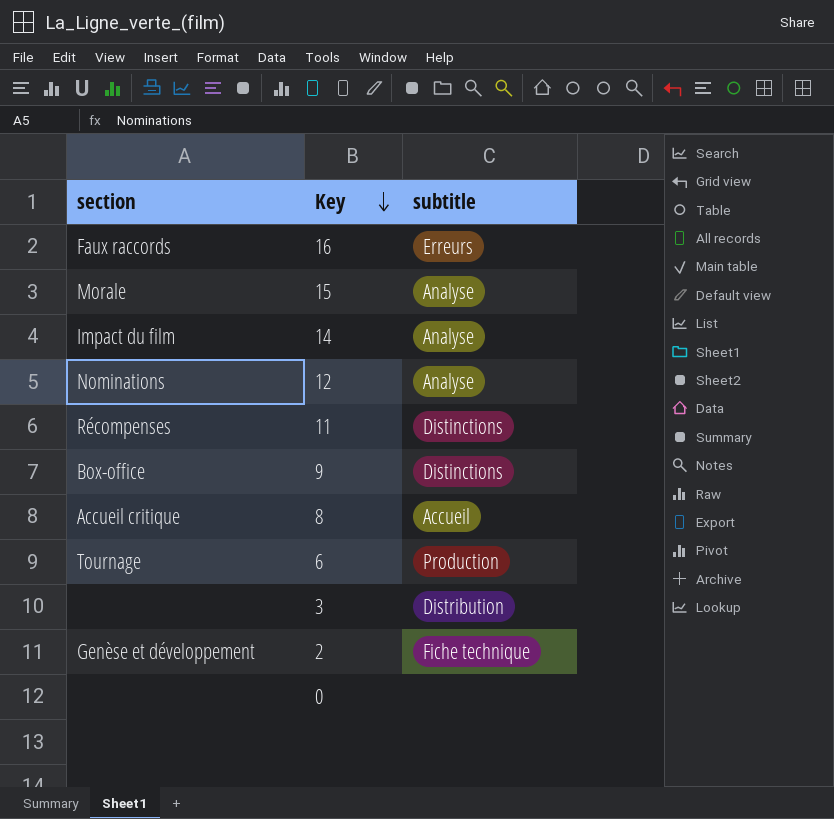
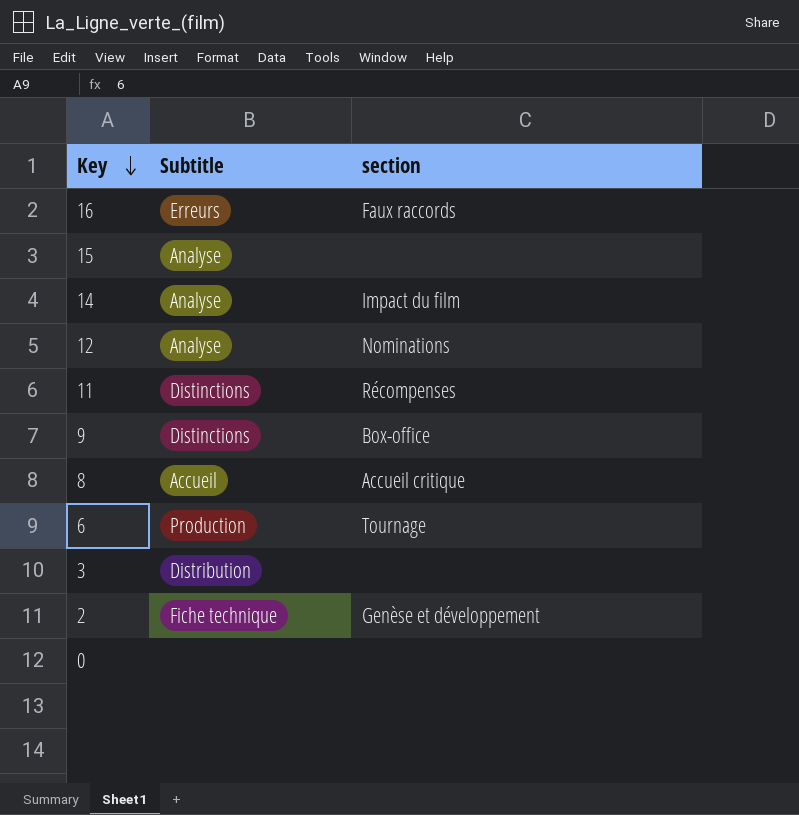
column name: subtitle -> Subtitle
column section | position: 1 -> 3
15 | section: Morale -> none

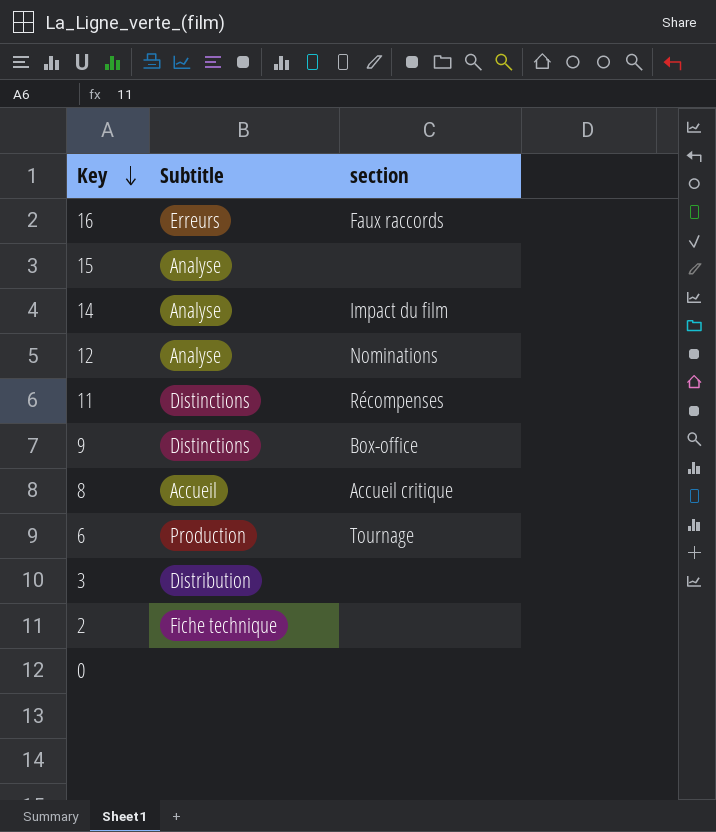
2 | section: Genèse et développement -> none

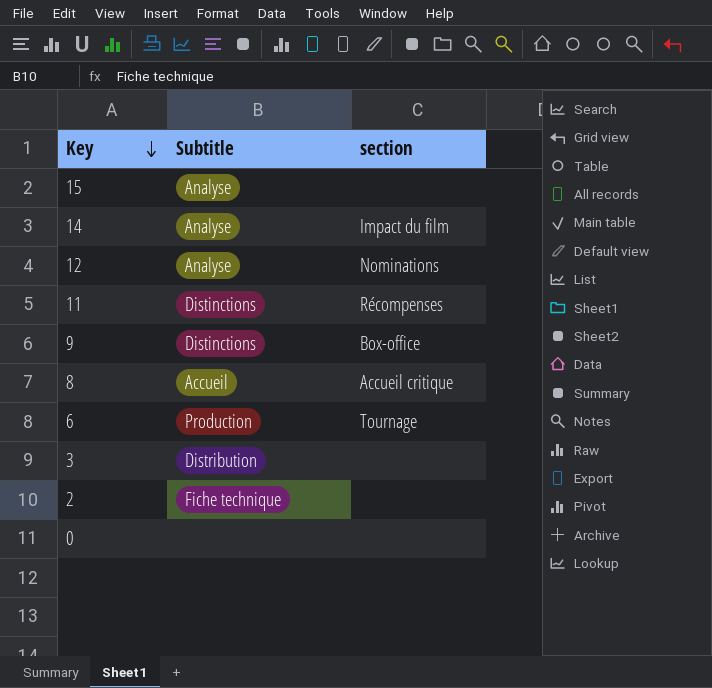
row 16: Erreurs | Faux raccords -> none

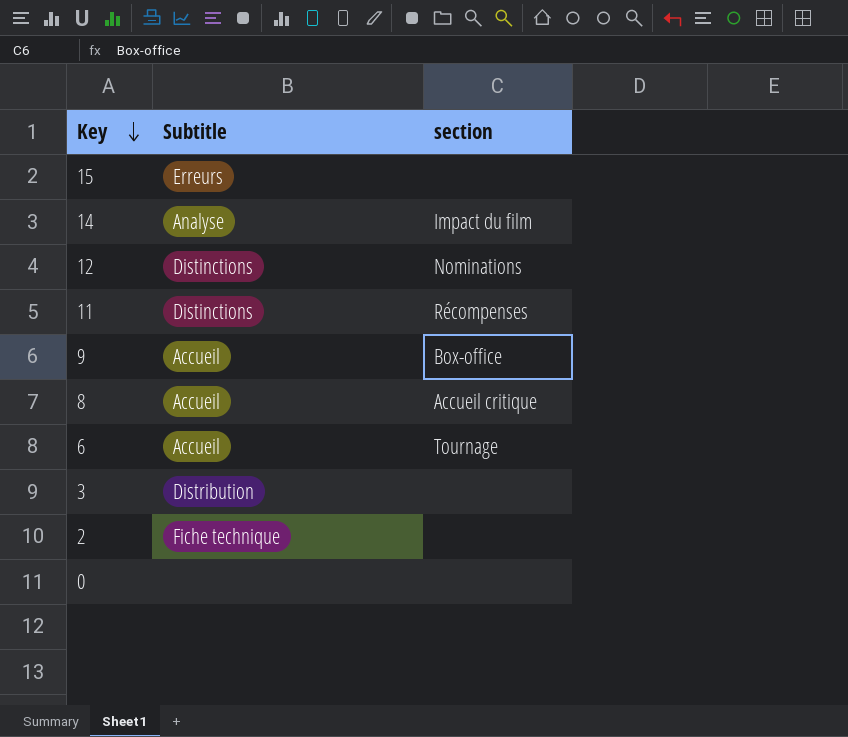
15 | Subtitle: Analyse -> Erreurs
12 | Subtitle: Analyse -> Distinctions
9 | Subtitle: Distinctions -> Accueil
6 | Subtitle: Production -> Accueil

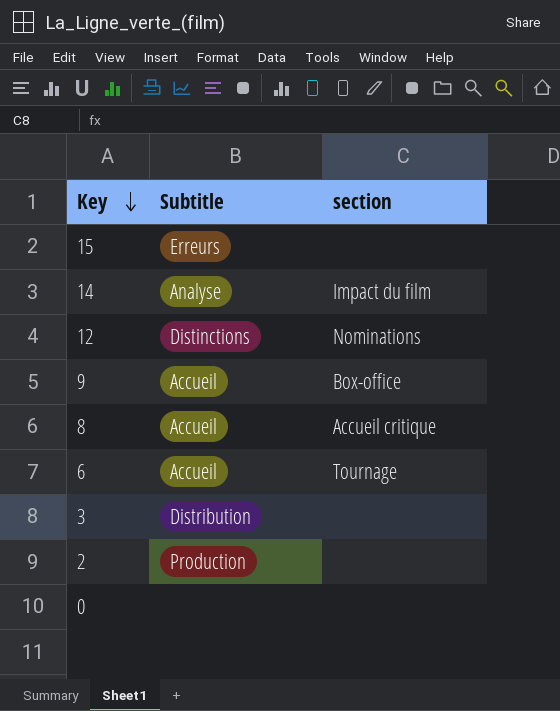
row 11: Distinctions | Récompenses -> none
2 | Subtitle: Fiche technique -> Production

